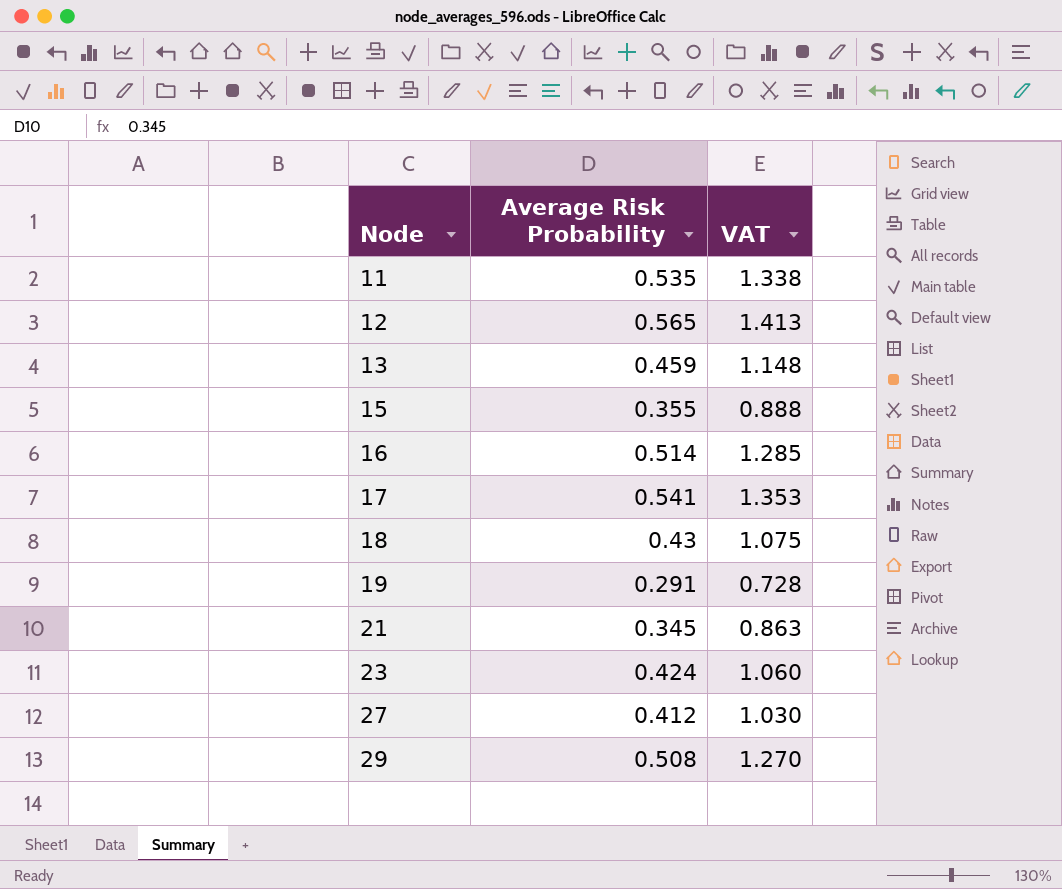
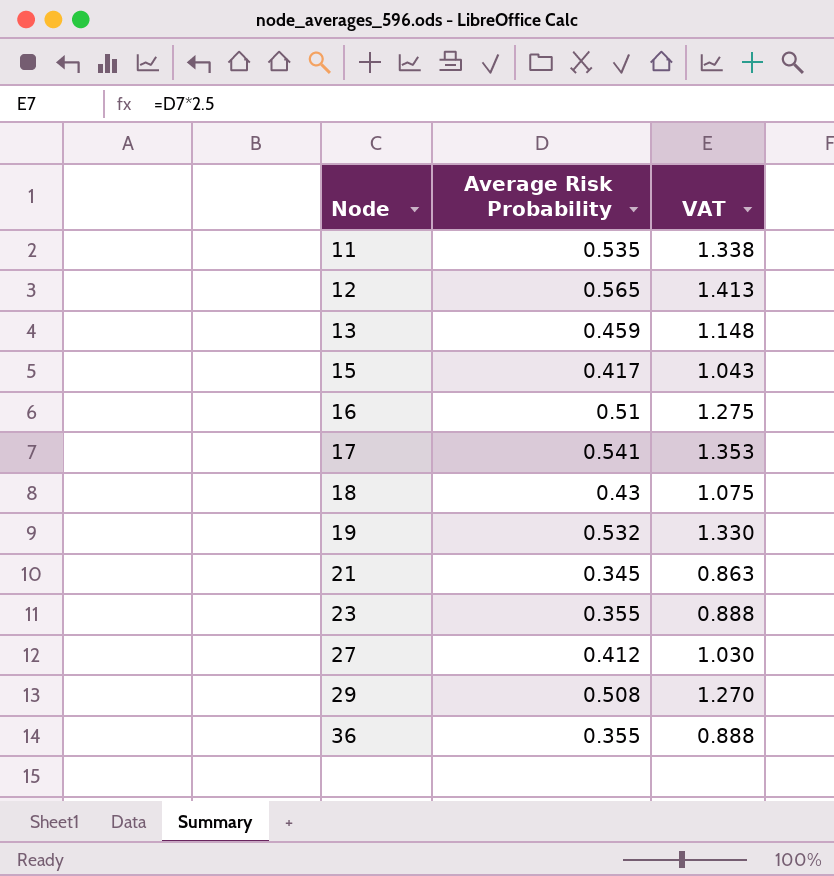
15 | Average Risk Probability: 0.355 -> 0.417
15 | VAT: 0.888 -> 1.043
16 | Average Risk Probability: 0.514 -> 0.51
16 | VAT: 1.285 -> 1.275
19 | Average Risk Probability: 0.291 -> 0.532
19 | VAT: 0.728 -> 1.330
23 | Average Risk Probability: 0.424 -> 0.355
23 | VAT: 1.060 -> 0.888
row 36: none -> 0.355 | 0.888

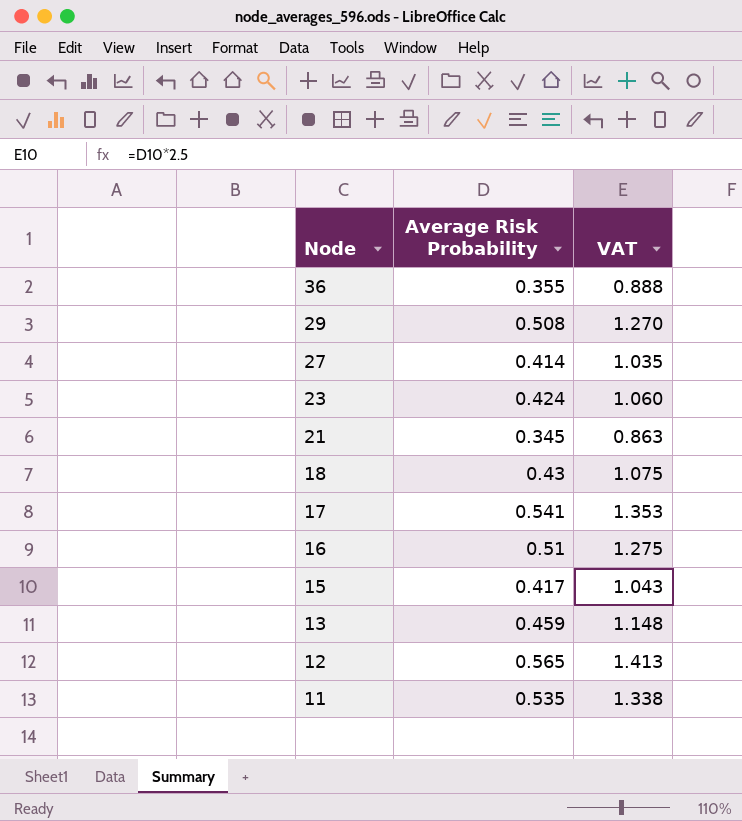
row order: Node ascending -> Node descending
row 19: 0.532 | 1.330 -> none
27 | Average Risk Probability: 0.412 -> 0.414
27 | VAT: 1.030 -> 1.035
23 | Average Risk Probability: 0.355 -> 0.424
23 | VAT: 0.888 -> 1.060

